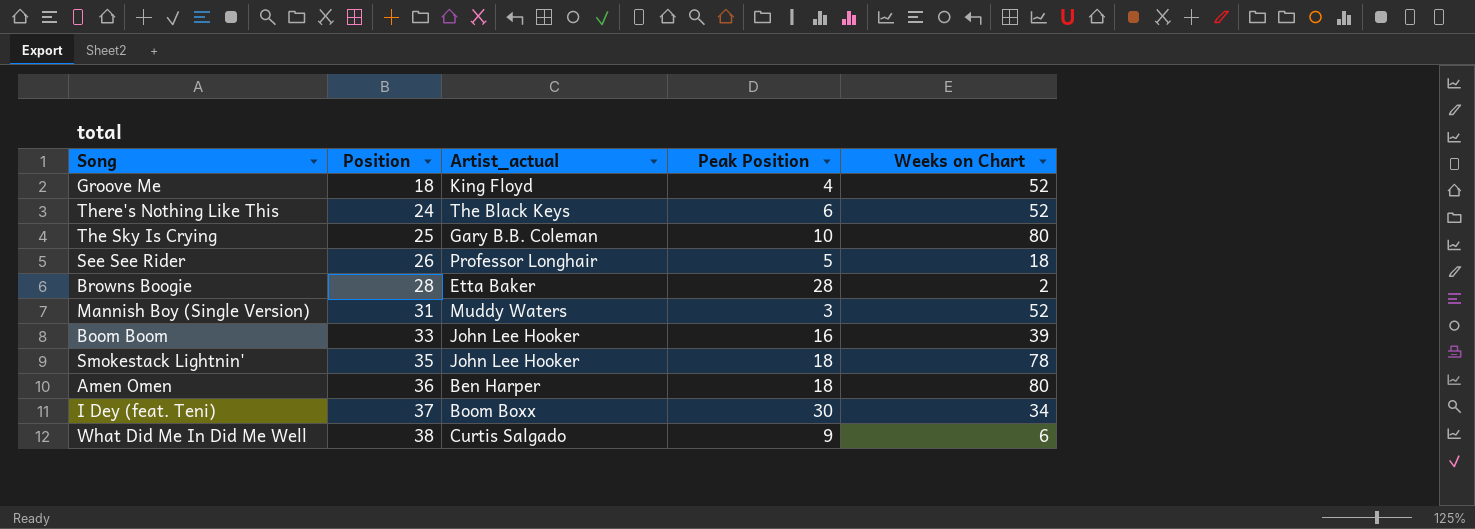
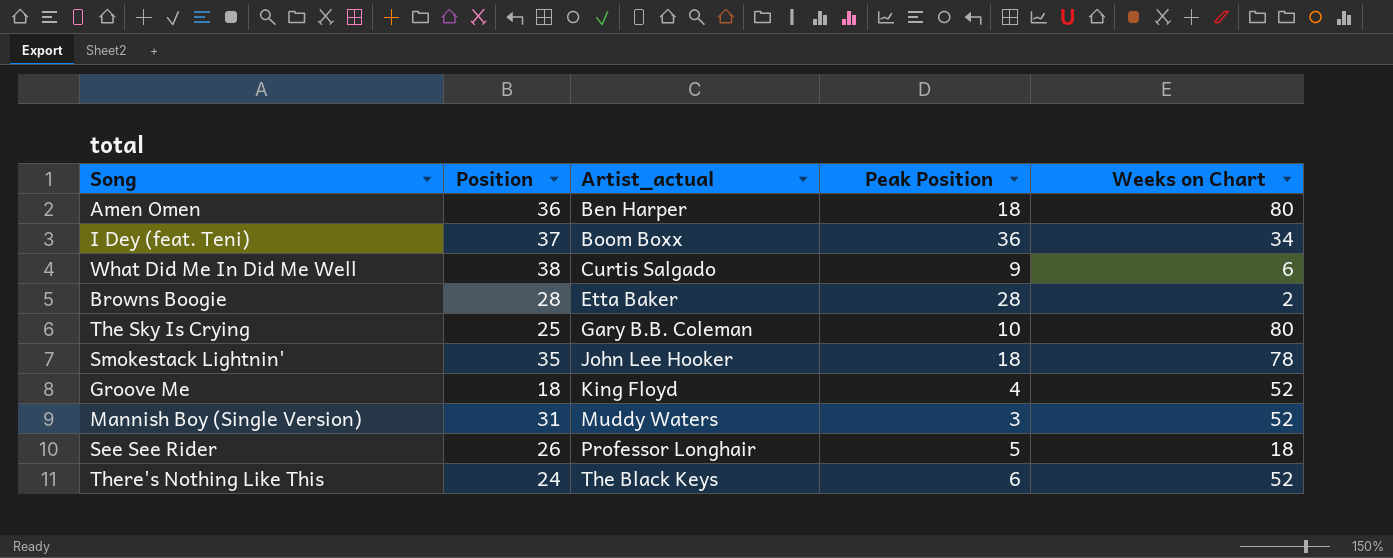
row order: Position ascending -> Artist_actual ascending
row Boom Boom: 33 | John Lee Hooker | 16 | 39 -> none
I Dey (feat. Teni) | Peak Position: 30 -> 36

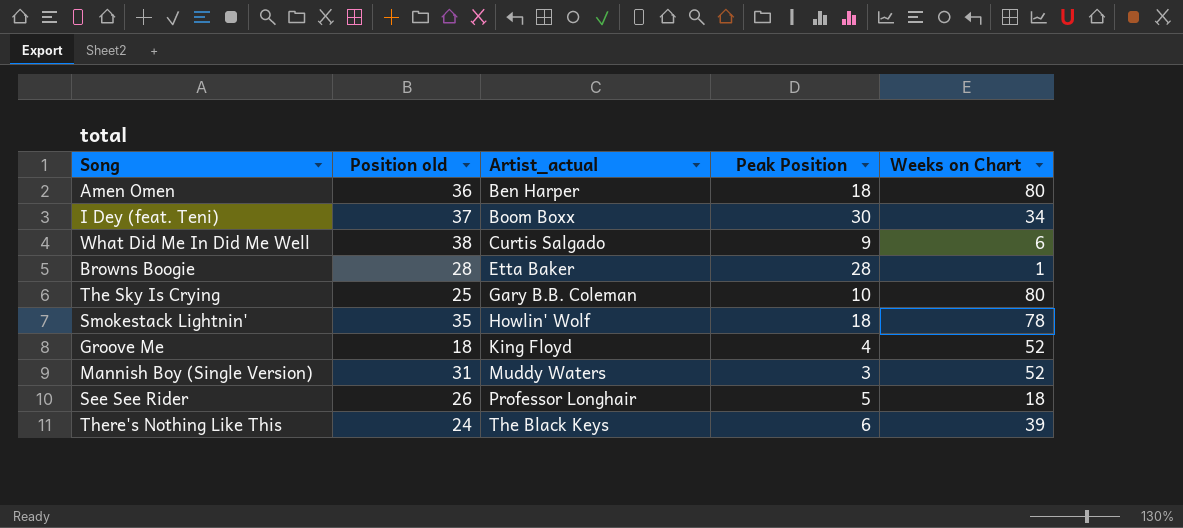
column name: Position -> Position old
I Dey (feat. Teni) | Peak Position: 36 -> 30
Browns Boogie | Weeks on Chart: 2 -> 1
Smokestack Lightnin' | Artist_actual: John Lee Hooker -> Howlin' Wolf
There's Nothing Like This | Weeks on Chart: 52 -> 39

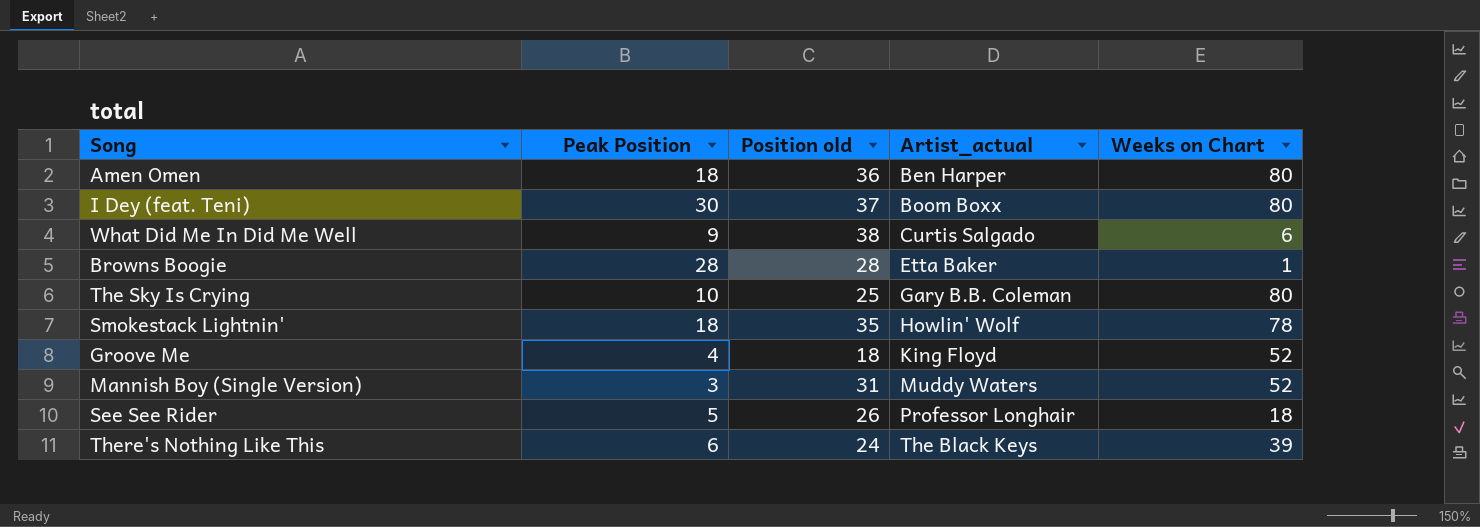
column Peak Position | position: 4 -> 2
I Dey (feat. Teni) | Weeks on Chart: 34 -> 80

